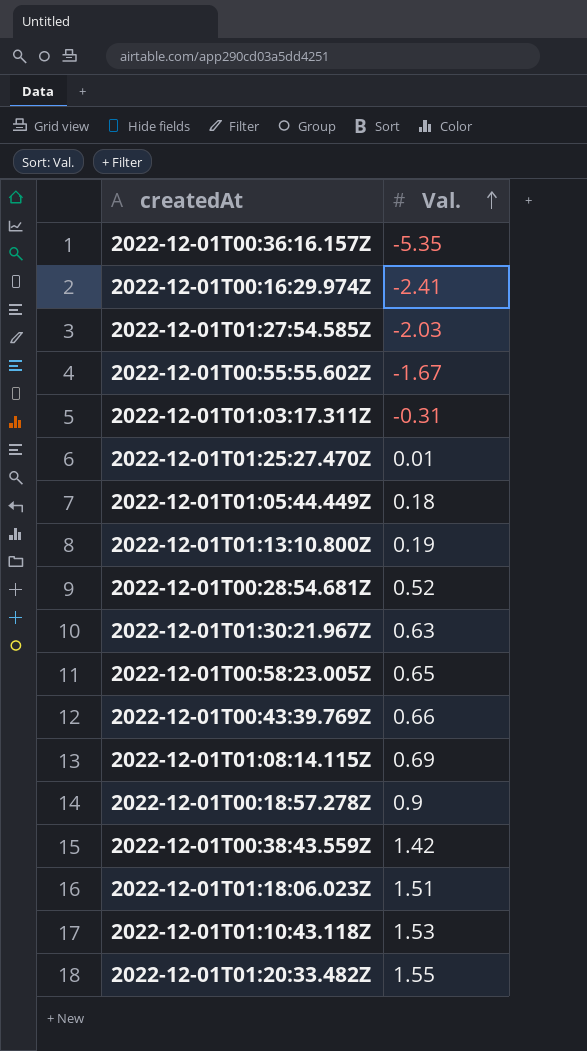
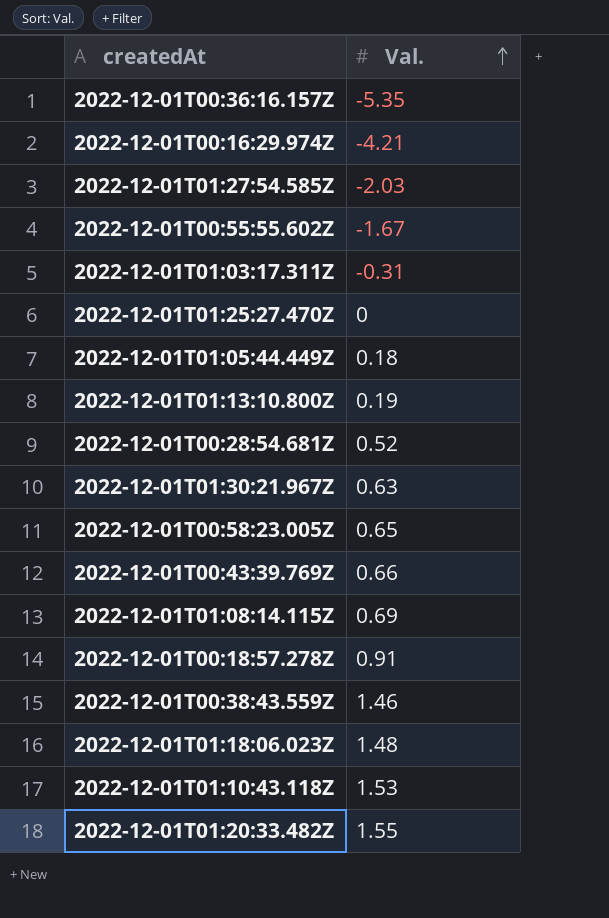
2022-12-01T00:16:29.974Z | Val.: -2.41 -> -4.21
2022-12-01T01:25:27.470Z | Val.: 0.01 -> 0
2022-12-01T00:18:57.278Z | Val.: 0.9 -> 0.91
2022-12-01T00:38:43.559Z | Val.: 1.42 -> 1.46
2022-12-01T01:18:06.023Z | Val.: 1.51 -> 1.48

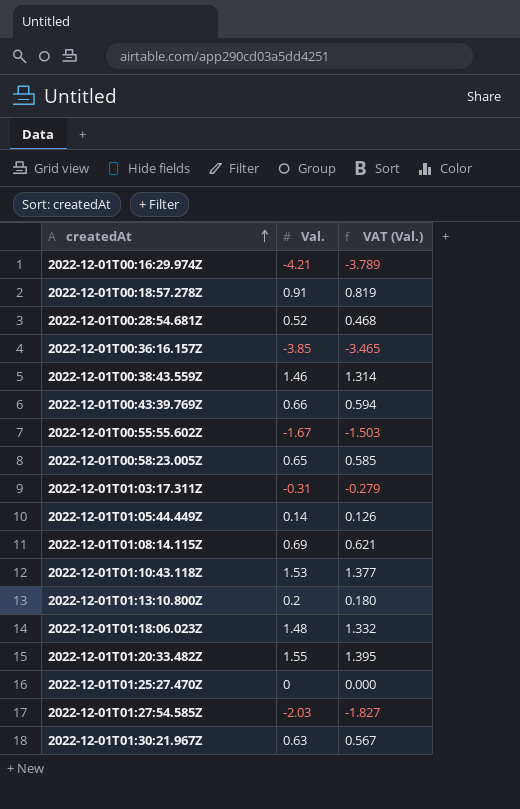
row order: Val. ascending -> createdAt ascending
column VAT (Val.) | formula: none -> [Val.] * 0.9
2022-12-01T00:36:16.157Z | Val.: -5.35 -> -3.85
2022-12-01T01:05:44.449Z | Val.: 0.18 -> 0.14
2022-12-01T01:13:10.800Z | Val.: 0.19 -> 0.2

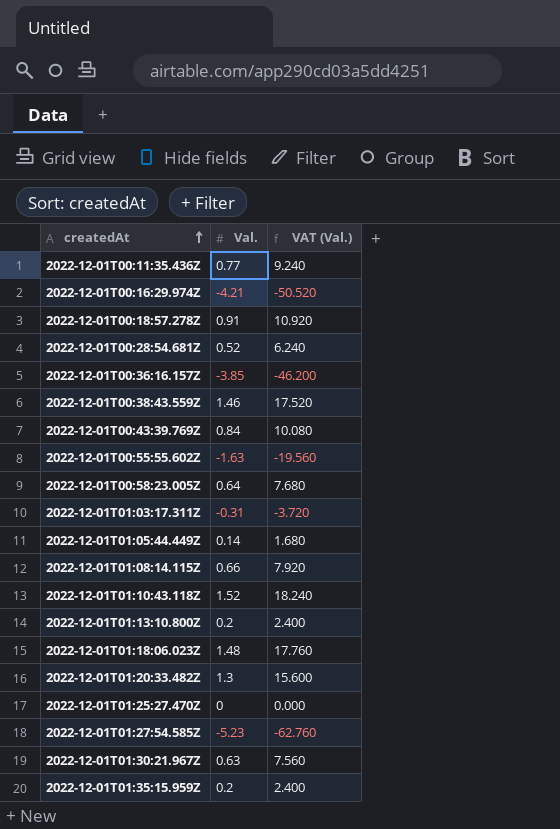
column VAT (Val.) | formula: [Val.] * 0.9 -> [Val.] * 12
row 2022-12-01T00:11:35.436Z: none -> 0.77 | 9.240
2022-12-01T00:43:39.769Z | Val.: 0.66 -> 0.84
2022-12-01T00:55:55.602Z | Val.: -1.67 -> -1.63
2022-12-01T00:58:23.005Z | Val.: 0.65 -> 0.64
2022-12-01T01:08:14.115Z | Val.: 0.69 -> 0.66
2022-12-01T01:10:43.118Z | Val.: 1.53 -> 1.52
2022-12-01T01:20:33.482Z | Val.: 1.55 -> 1.3
2022-12-01T01:27:54.585Z | Val.: -2.03 -> -5.23
row 2022-12-01T01:35:15.959Z: none -> 0.2 | 2.400

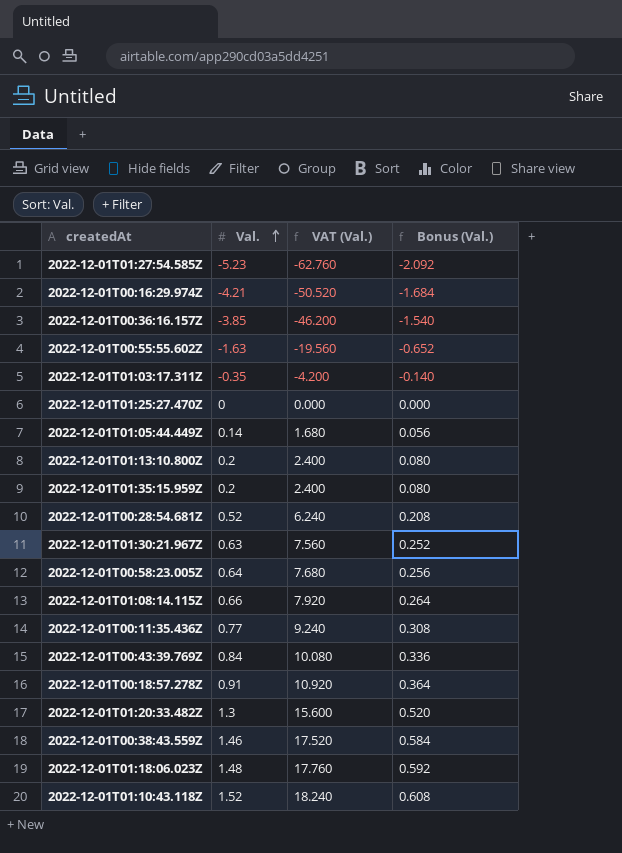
row order: createdAt ascending -> Val. ascending
column Bonus (Val.) | formula: none -> [Val.] * 0.4
2022-12-01T01:03:17.311Z | Val.: -0.31 -> -0.35
2022-12-01T01:03:17.311Z | VAT (Val.): -3.720 -> -4.200

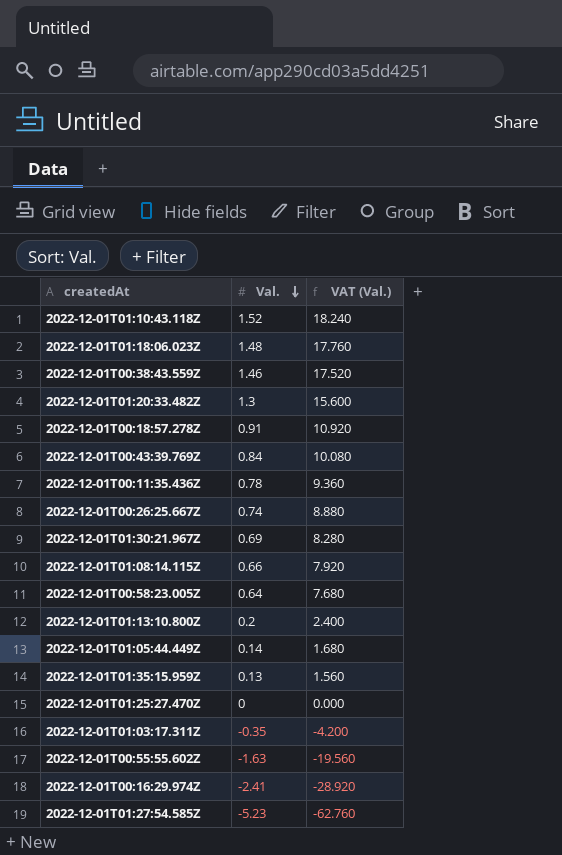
row order: Val. ascending -> Val. descending
column Bonus (Val.) | formula: [Val.] * 0.4 -> none
row 2022-12-01T00:36:16.157Z: -3.85 | -46.200 | -1.540 -> none
row 2022-12-01T00:28:54.681Z: 0.52 | 6.240 | 0.208 -> none
2022-12-01T00:11:35.436Z | Val.: 0.77 -> 0.78
2022-12-01T00:11:35.436Z | VAT (Val.): 9.240 -> 9.360
row 2022-12-01T00:26:25.667Z: none -> 0.74 | 8.880
2022-12-01T01:30:21.967Z | Val.: 0.63 -> 0.69
2022-12-01T01:30:21.967Z | VAT (Val.): 7.560 -> 8.280
2022-12-01T01:35:15.959Z | Val.: 0.2 -> 0.13
2022-12-01T01:35:15.959Z | VAT (Val.): 2.400 -> 1.560
2022-12-01T00:16:29.974Z | Val.: -4.21 -> -2.41
2022-12-01T00:16:29.974Z | VAT (Val.): -50.520 -> -28.920

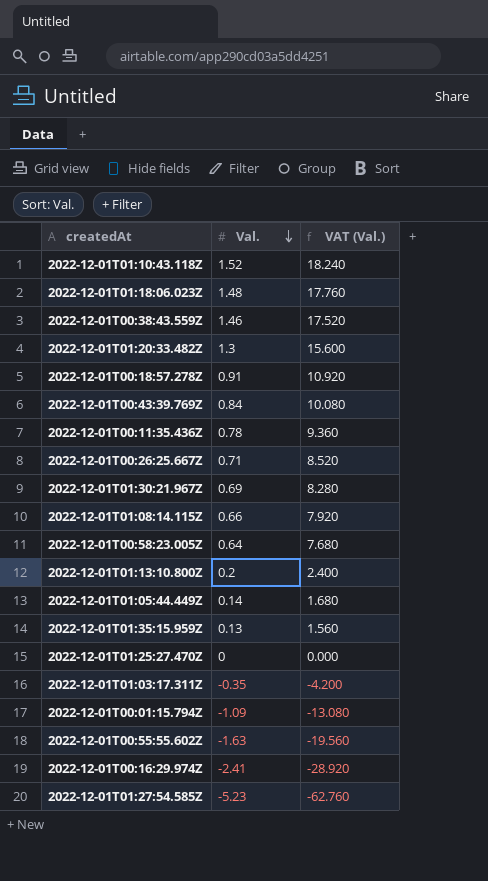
2022-12-01T00:26:25.667Z | Val.: 0.74 -> 0.71
2022-12-01T00:26:25.667Z | VAT (Val.): 8.880 -> 8.520
row 2022-12-01T00:01:15.794Z: none -> -1.09 | -13.080

